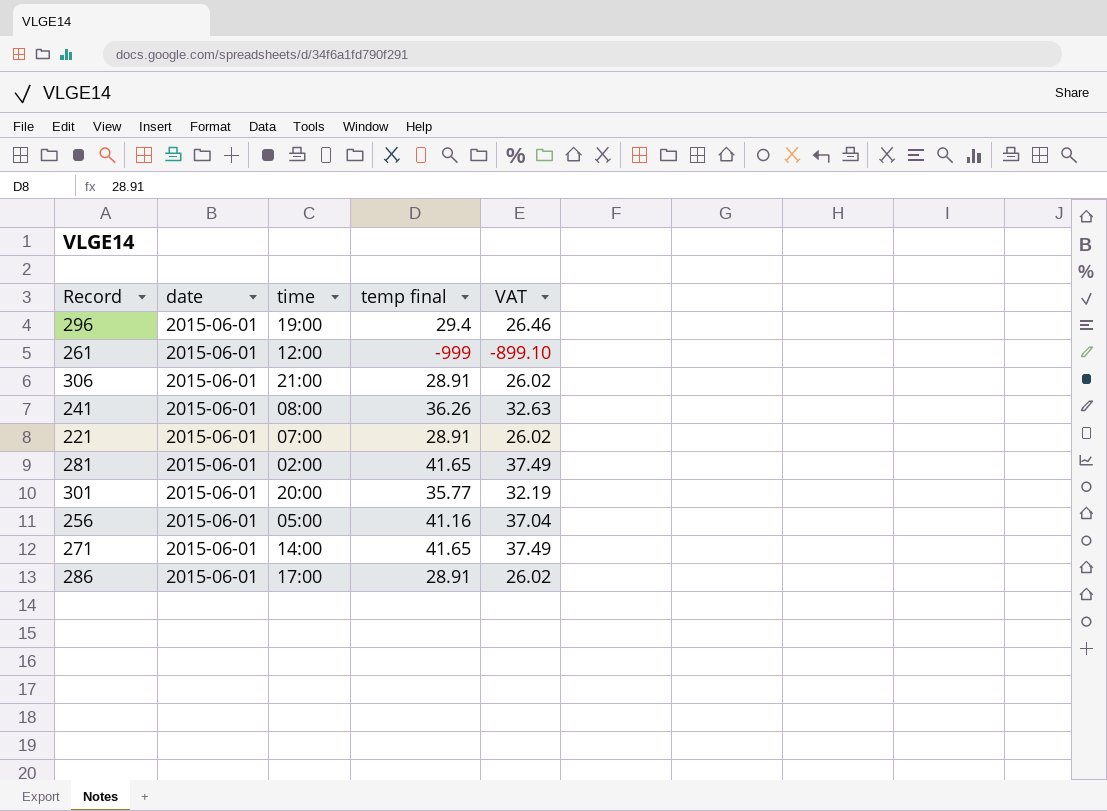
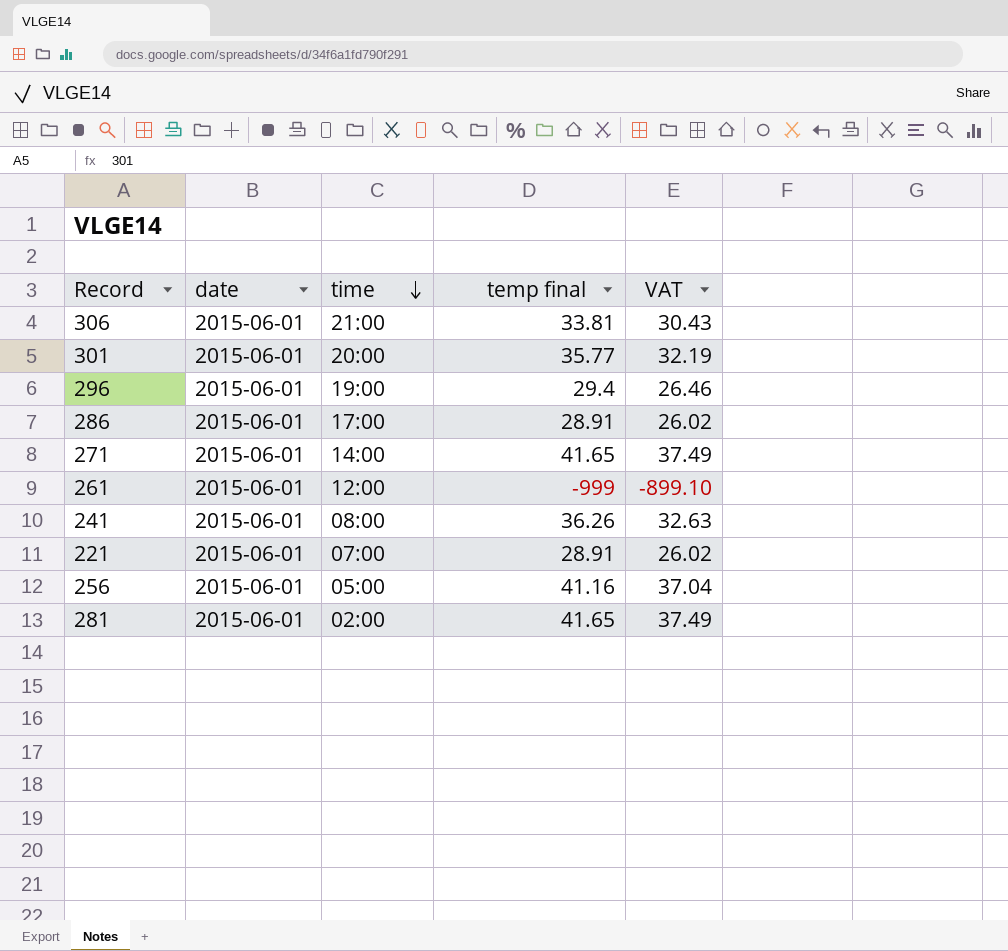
row order: none -> time descending
306 | temp final: 28.91 -> 33.81
306 | VAT: 26.02 -> 30.43

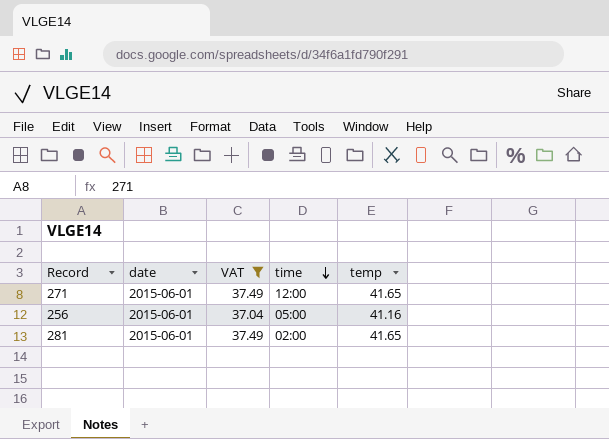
filter: none -> VAT >= 37.04
column VAT | position: 5 -> 3
column name: temp final -> temp
271 | time: 14:00 -> 12:00

